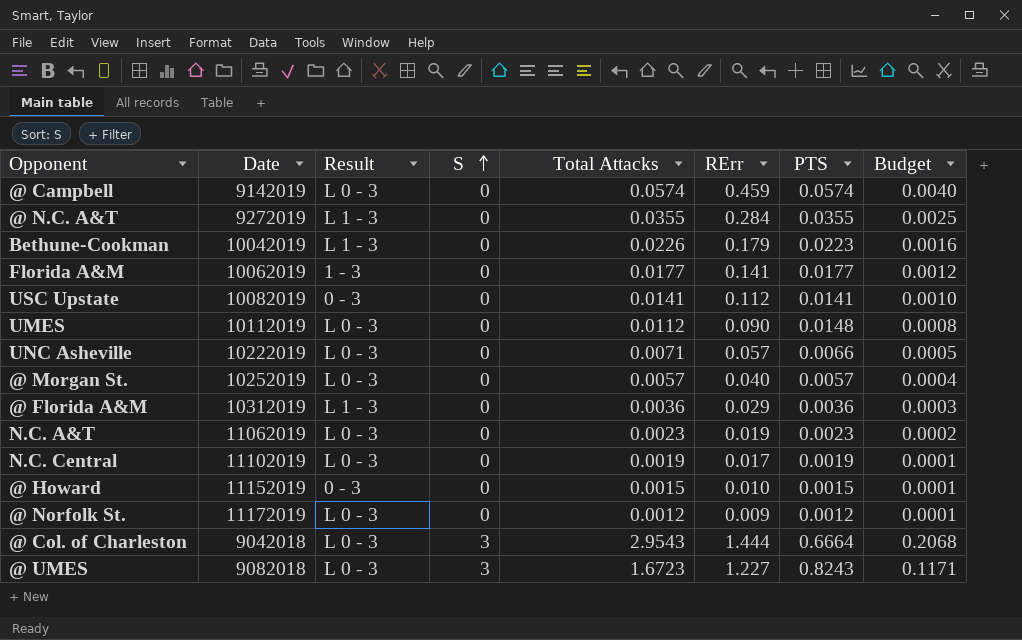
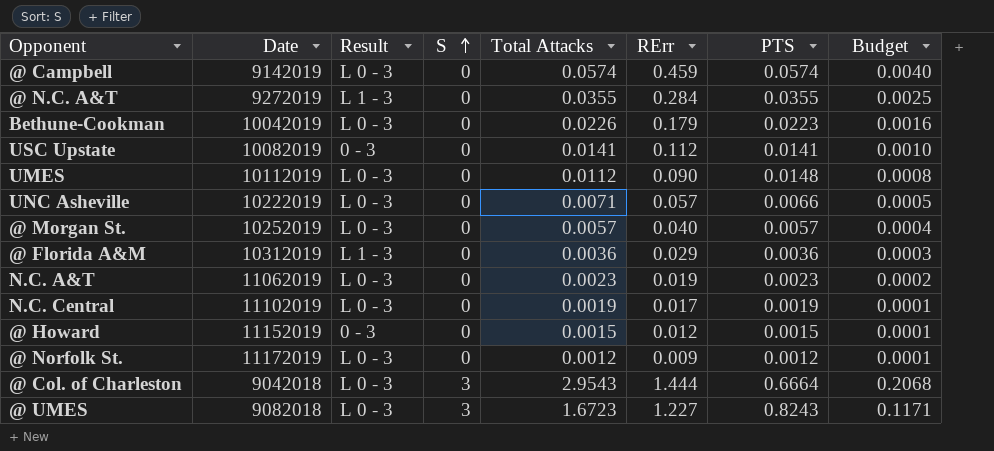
row Florida A&M: 10062019 | 1 - 3 | 0 | 0.0177 | 0.141 | 0.0177 | 0.0012 -> none
Bethune-Cookman | Result: L 1 - 3 -> L 0 - 3
@ Howard | RErr: 0.010 -> 0.012

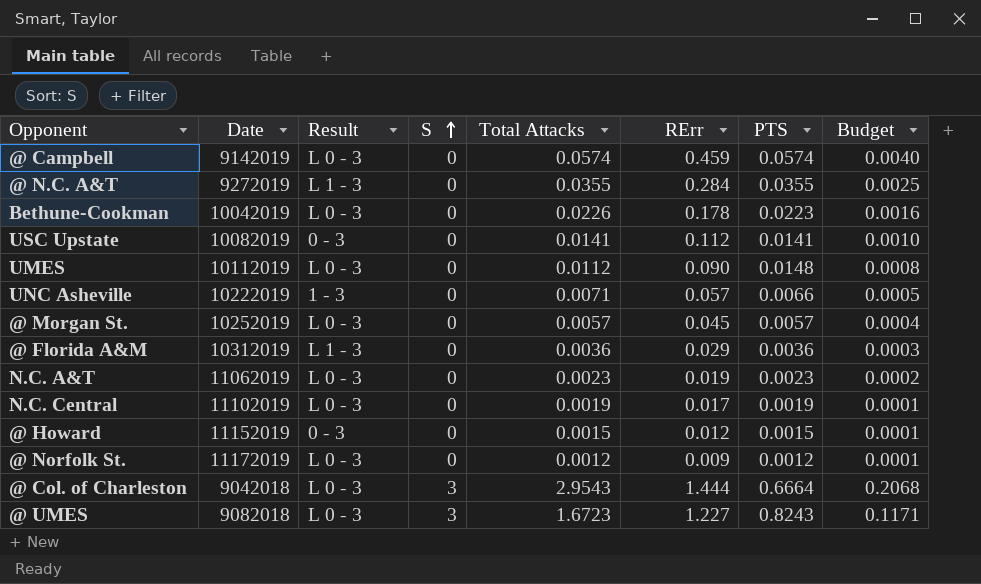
Bethune-Cookman | RErr: 0.179 -> 0.178
UNC Asheville | Result: L 0 - 3 -> 1 - 3
@ Morgan St. | RErr: 0.040 -> 0.045

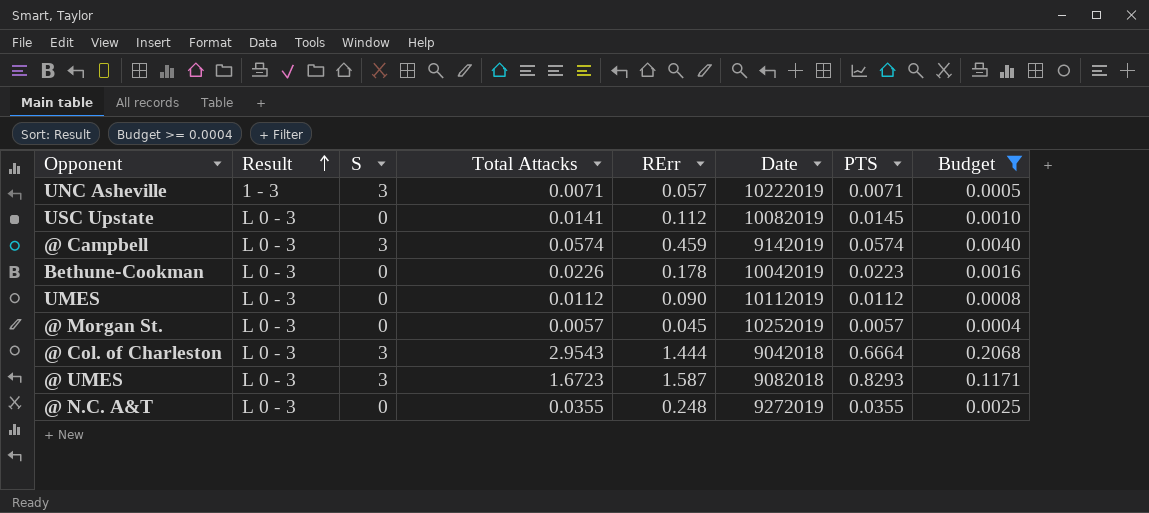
filter: none -> Budget >= 0.0004
row order: S ascending -> Result ascending
column Date | position: 2 -> 6
UNC Asheville | S: 0 -> 3
UNC Asheville | PTS: 0.0066 -> 0.0071
USC Upstate | Result: 0 - 3 -> L 0 - 3
USC Upstate | PTS: 0.0141 -> 0.0145
@ Campbell | S: 0 -> 3
UMES | PTS: 0.0148 -> 0.0112
@ UMES | RErr: 1.227 -> 1.587
@ UMES | PTS: 0.8243 -> 0.8293
@ N.C. A&T | Result: L 1 - 3 -> L 0 - 3
@ N.C. A&T | RErr: 0.284 -> 0.248

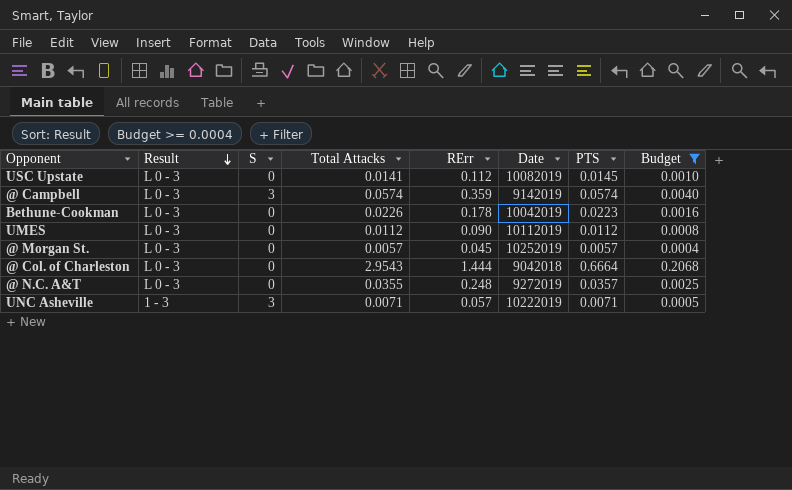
row order: Result ascending -> Result descending
row @ UMES: L 0 - 3 | 3 | 1.6723 | 1.587 | 9082018 | 0.8293 | 0.1171 -> none
@ Campbell | RErr: 0.459 -> 0.359
@ Col. of Charleston | S: 3 -> 0
@ N.C. A&T | PTS: 0.0355 -> 0.0357

